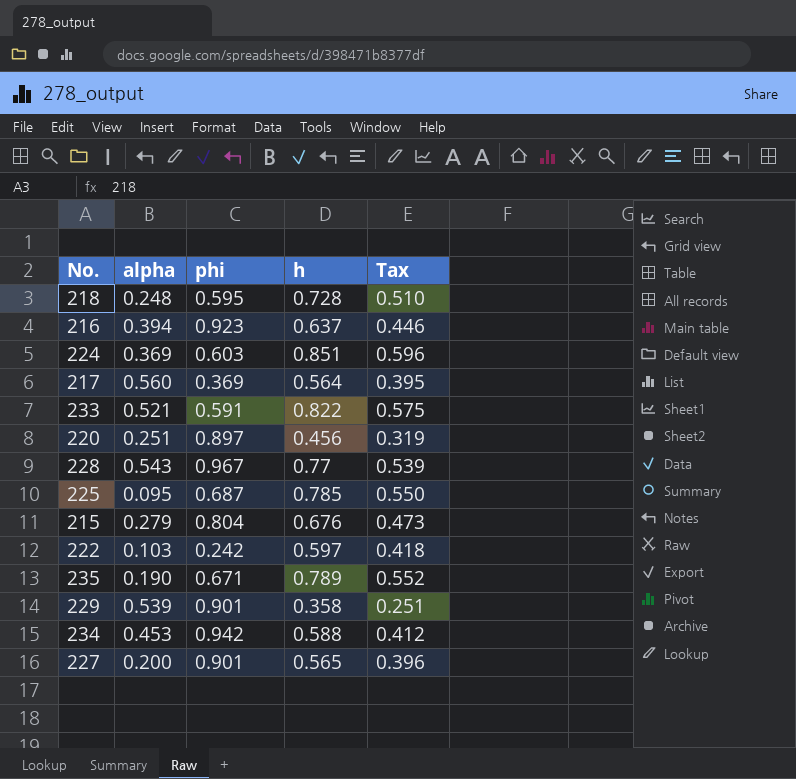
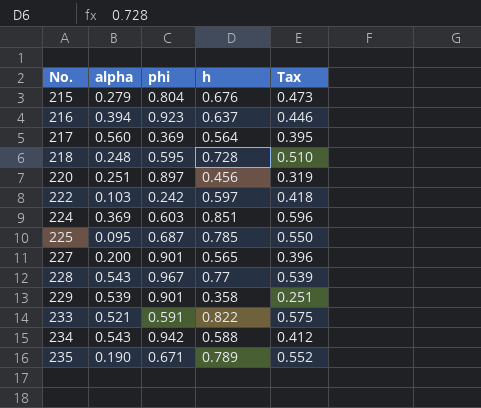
row order: none -> No. ascending
234 | alpha: 0.453 -> 0.543

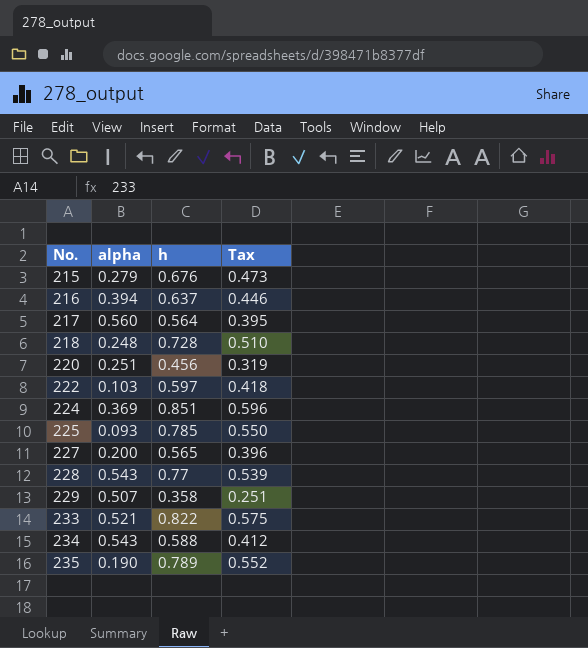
column phi | position: 3 -> none
225 | alpha: 0.095 -> 0.093
229 | alpha: 0.539 -> 0.507

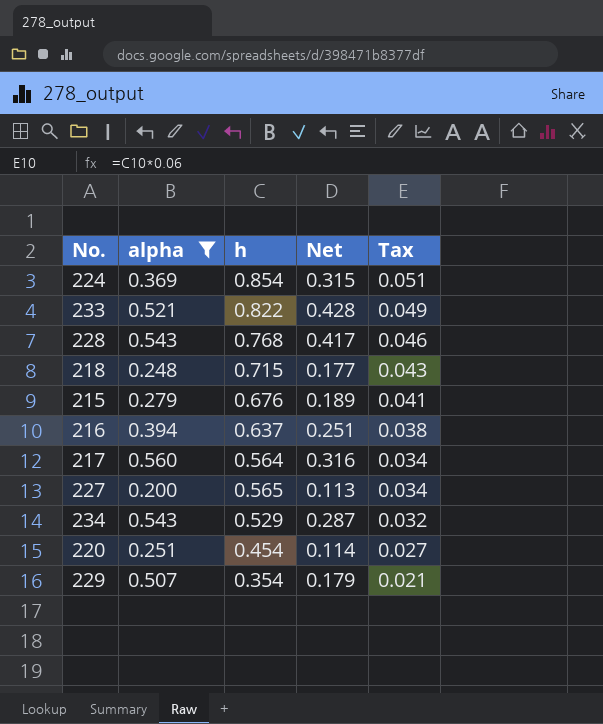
filter: none -> alpha >= 0.200
row order: No. ascending -> Tax descending
column Net | formula: none -> [alpha] * [h]
column Tax | formula: [h] * 0.7 -> [h] * 0.06
224 | h: 0.851 -> 0.854
228 | h: 0.77 -> 0.768
218 | h: 0.728 -> 0.715
234 | h: 0.588 -> 0.529
220 | h: 0.456 -> 0.454
229 | h: 0.358 -> 0.354

